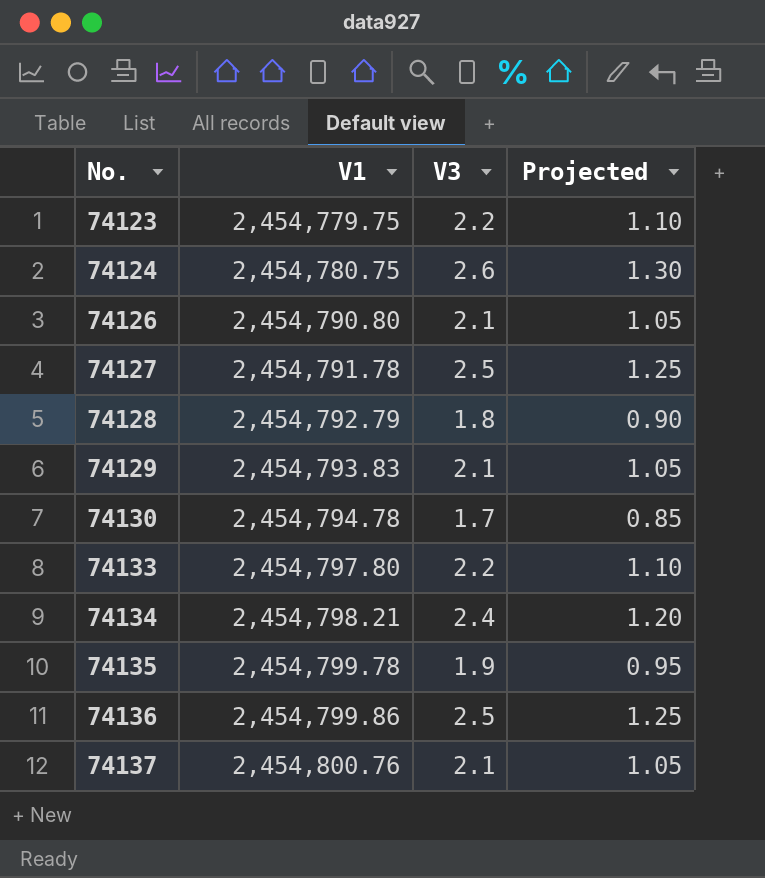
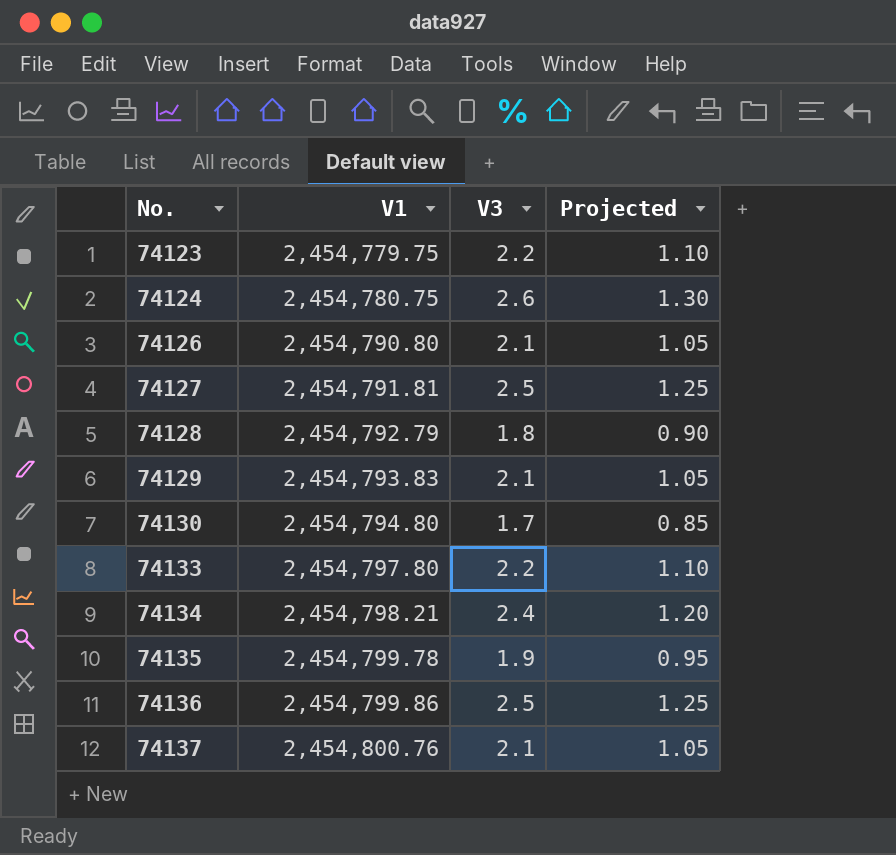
74127 | V1: 2,454,791.78 -> 2,454,791.81
74130 | V1: 2,454,794.78 -> 2,454,794.80

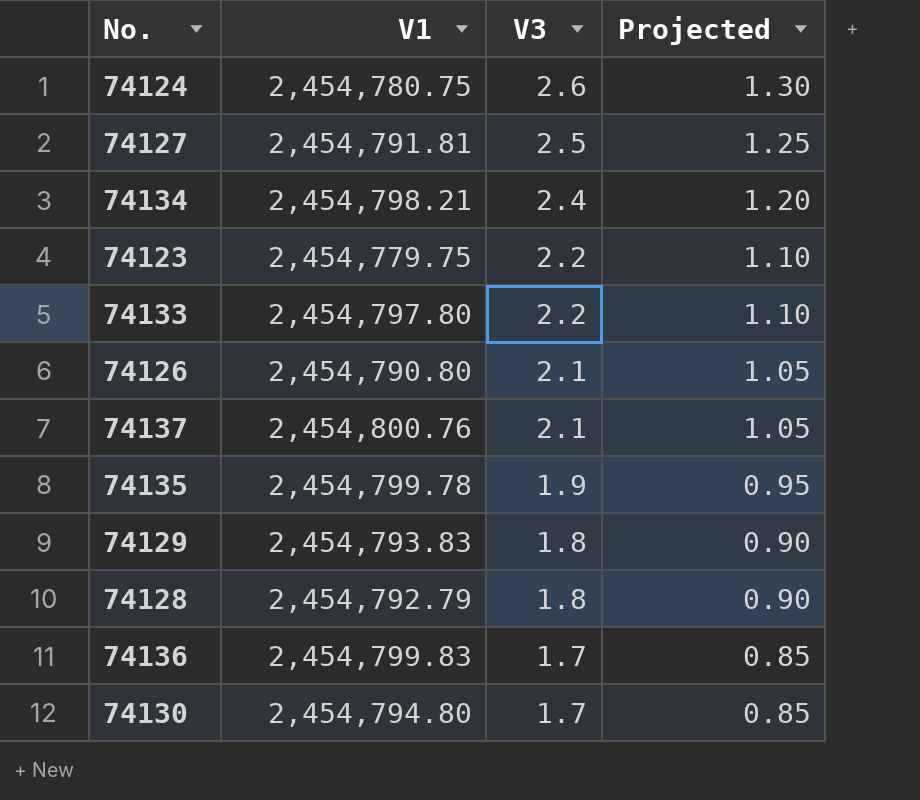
row order: No. ascending -> V3 descending
74129 | V3: 2.1 -> 1.8
74129 | Projected: 1.05 -> 0.90
74136 | V1: 2,454,799.86 -> 2,454,799.83
74136 | V3: 2.5 -> 1.7
74136 | Projected: 1.25 -> 0.85

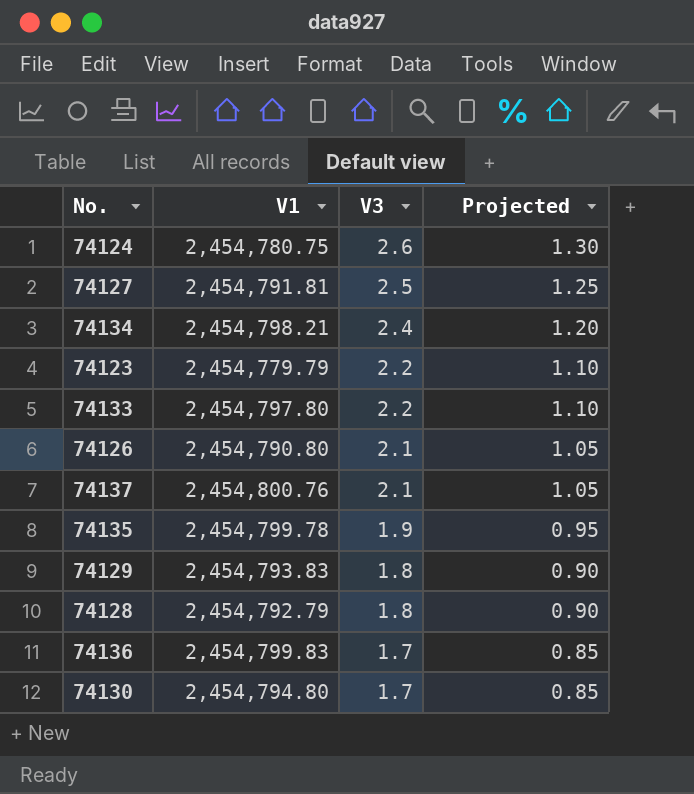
74123 | V1: 2,454,779.75 -> 2,454,779.79

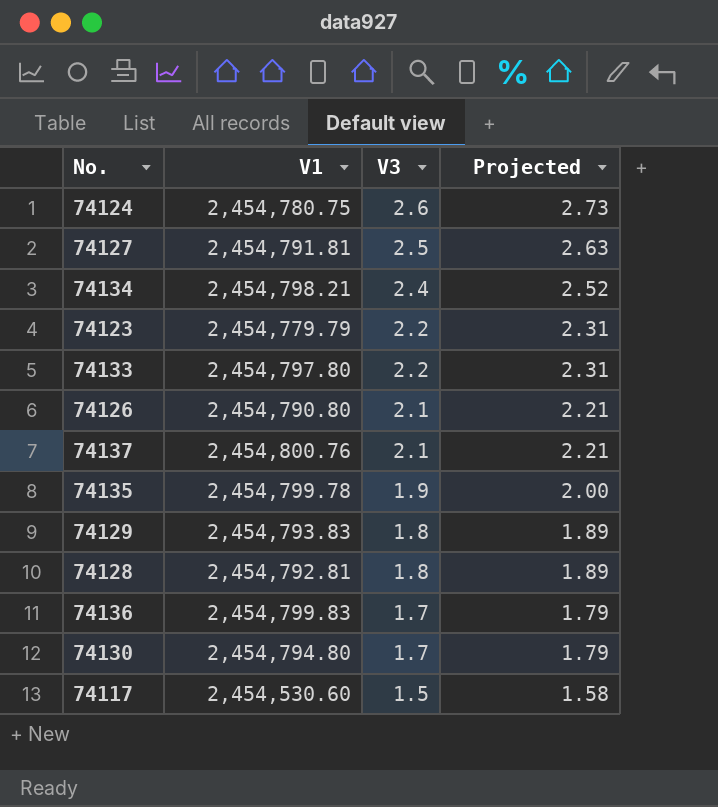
column Projected | formula: [V3] * 0.5 -> [V3] * 1.05
74128 | V1: 2,454,792.79 -> 2,454,792.81
row 74117: none -> 2,454,530.60 | 1.5 | 1.58

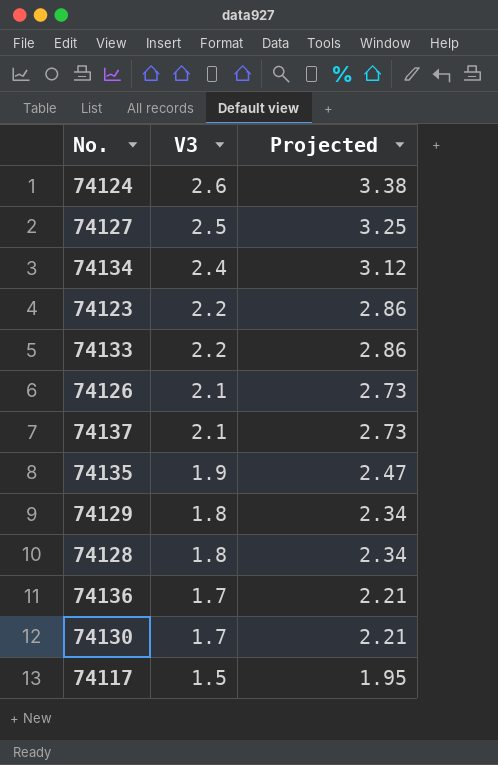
column V1 | position: 2 -> none
column Projected | formula: [V3] * 1.05 -> [V3] * 1.3

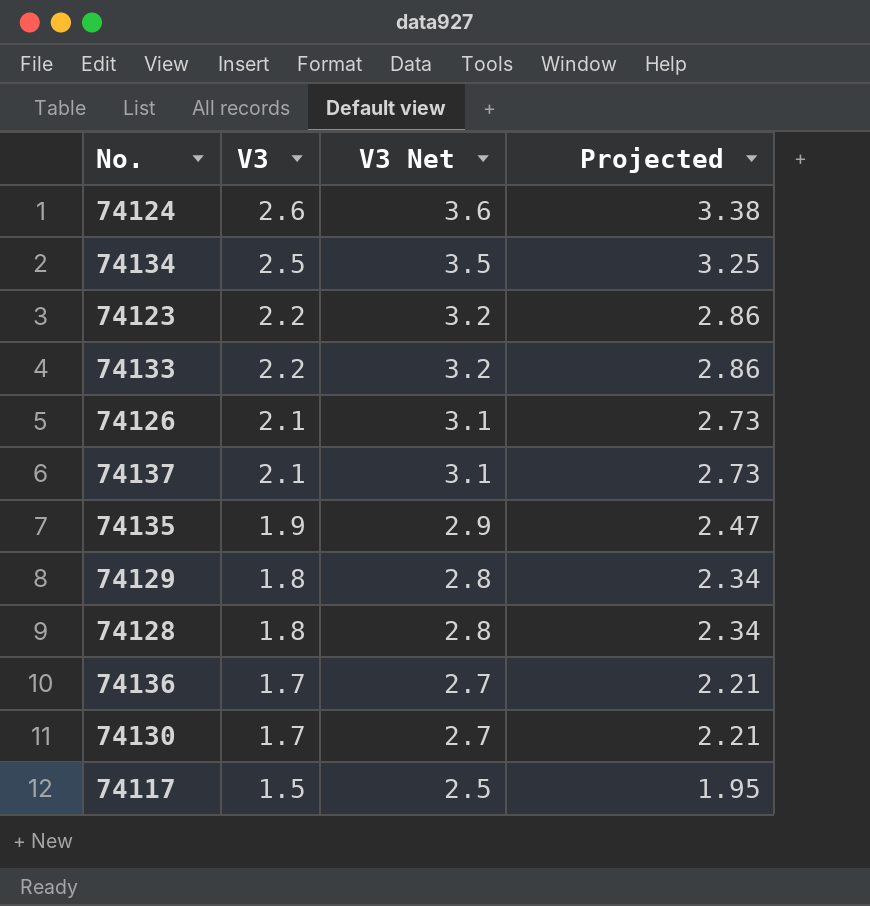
column V3 Net | formula: none -> [V3] + 1
row 74127: 2.5 | 3.25 -> none
74134 | V3: 2.4 -> 2.5
74134 | Projected: 3.12 -> 3.25

